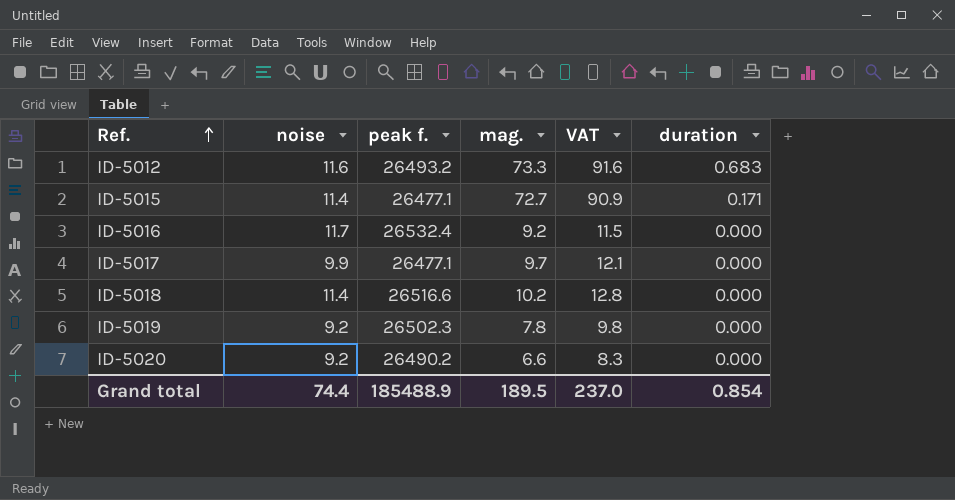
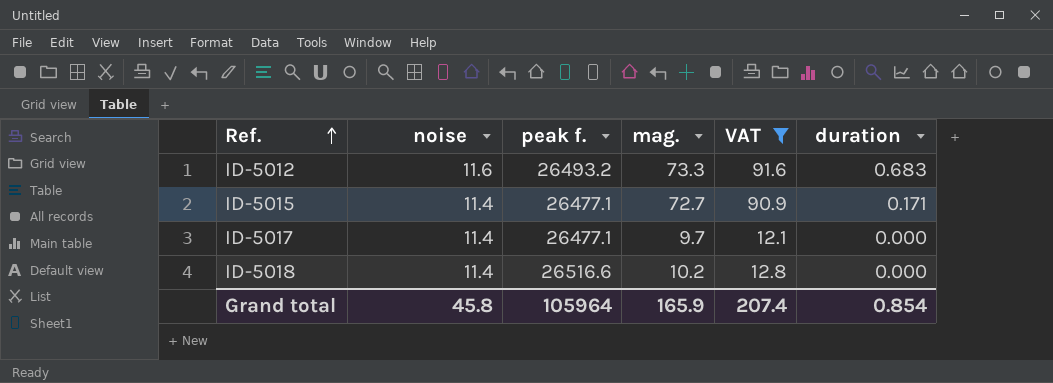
filter: none -> VAT >= 12.1
ID-5017 | noise: 9.9 -> 11.4
Grand total | noise: 74.4 -> 45.8
Grand total | peak f.: 185488.9 -> 105964
Grand total | mag.: 189.5 -> 165.9
Grand total | VAT: 237.0 -> 207.4

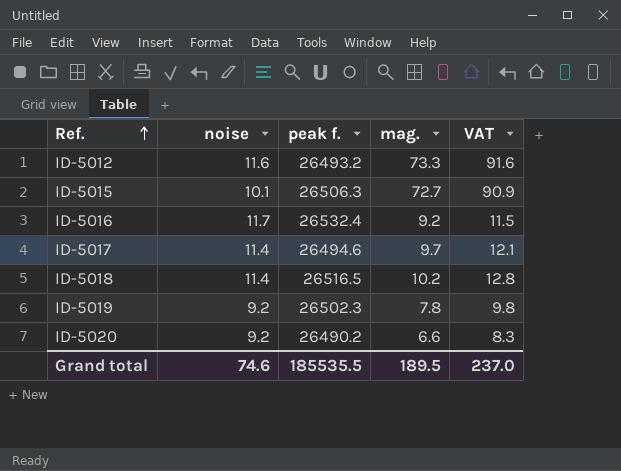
filter: VAT >= 12.1 -> none
column duration | position: 6 -> none
ID-5015 | noise: 11.4 -> 10.1
ID-5015 | peak f.: 26477.1 -> 26506.3
ID-5017 | peak f.: 26477.1 -> 26494.6
ID-5018 | peak f.: 26516.6 -> 26516.5
Grand total | noise: 45.8 -> 74.6
Grand total | peak f.: 105964 -> 185535.5
Grand total | mag.: 165.9 -> 189.5
Grand total | VAT: 207.4 -> 237.0

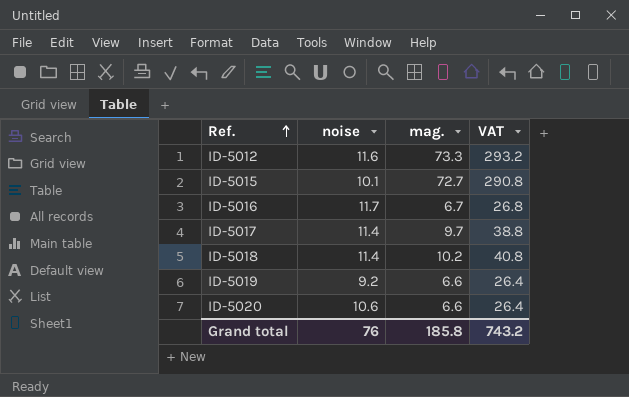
column peak f. | position: 3 -> none
column VAT | formula: [mag.] * 1.25 -> [mag.] * 4
ID-5016 | mag.: 9.2 -> 6.7
ID-5019 | mag.: 7.8 -> 6.6
ID-5020 | noise: 9.2 -> 10.6
Grand total | noise: 74.6 -> 76
Grand total | mag.: 189.5 -> 185.8
Grand total | VAT: 237.0 -> 743.2

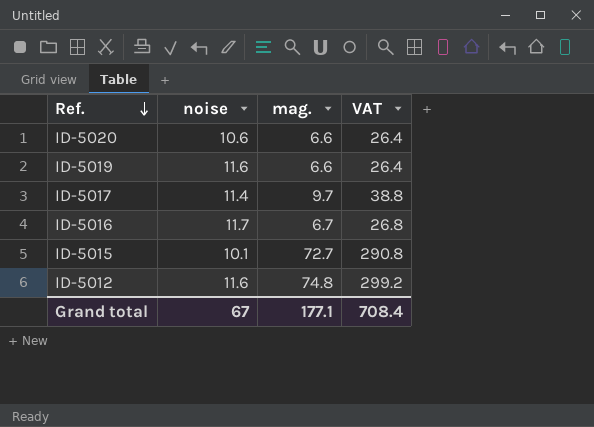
row order: Ref. ascending -> Ref. descending
row ID-5018: 11.4 | 10.2 | 40.8 -> none
ID-5019 | noise: 9.2 -> 11.6
ID-5012 | mag.: 73.3 -> 74.8
ID-5012 | VAT: 293.2 -> 299.2
Grand total | noise: 76 -> 67
Grand total | mag.: 185.8 -> 177.1
Grand total | VAT: 743.2 -> 708.4

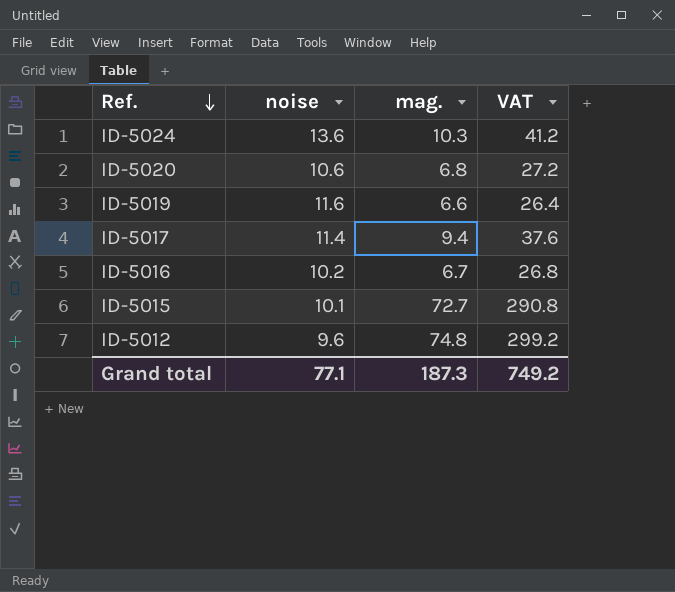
row ID-5024: none -> 13.6 | 10.3 | 41.2
ID-5020 | mag.: 6.6 -> 6.8
ID-5020 | VAT: 26.4 -> 27.2
ID-5017 | mag.: 9.7 -> 9.4
ID-5017 | VAT: 38.8 -> 37.6
ID-5016 | noise: 11.7 -> 10.2
ID-5012 | noise: 11.6 -> 9.6
Grand total | noise: 67 -> 77.1
Grand total | mag.: 177.1 -> 187.3
Grand total | VAT: 708.4 -> 749.2

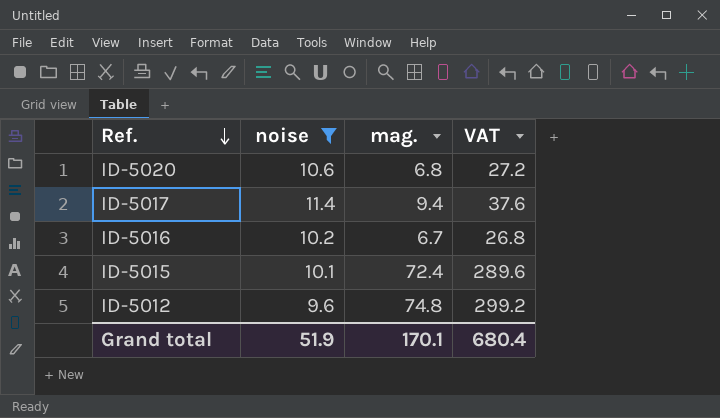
filter: none -> noise <= 11.4
ID-5015 | mag.: 72.7 -> 72.4
ID-5015 | VAT: 290.8 -> 289.6
Grand total | noise: 77.1 -> 51.9
Grand total | mag.: 187.3 -> 170.1
Grand total | VAT: 749.2 -> 680.4

